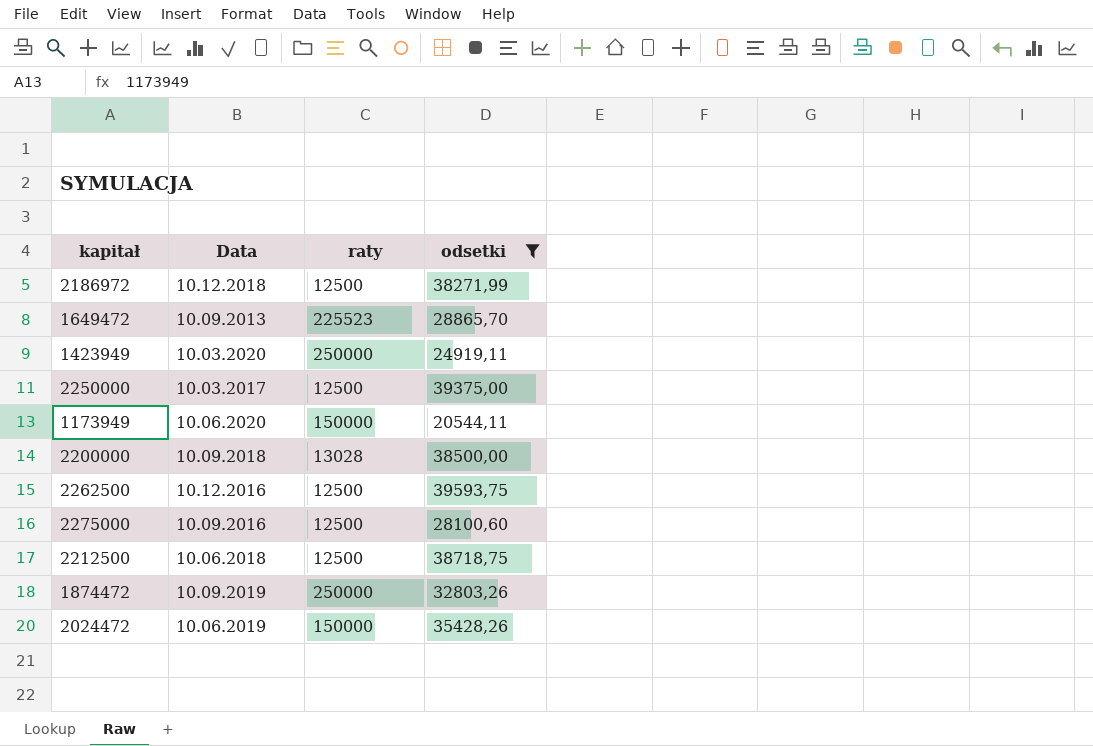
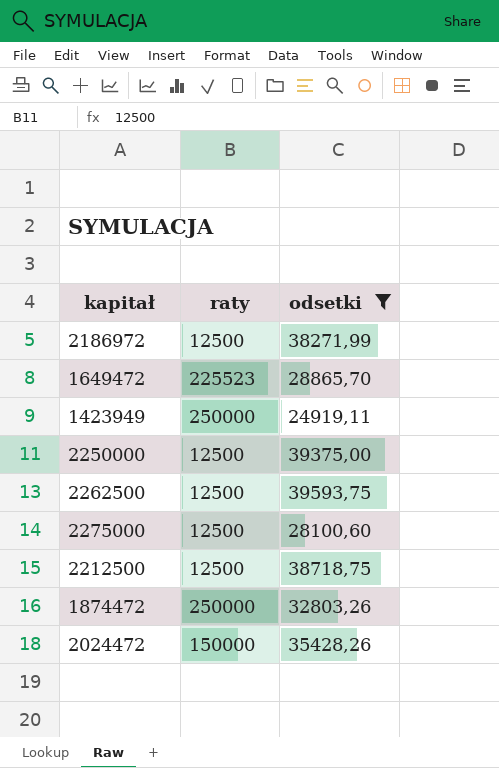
column Data | position: 2 -> none
row 1173949: 10.06.2020 | 150000 | 20544,11 -> none
row 2200000: 10.09.2018 | 13028 | 38500,00 -> none

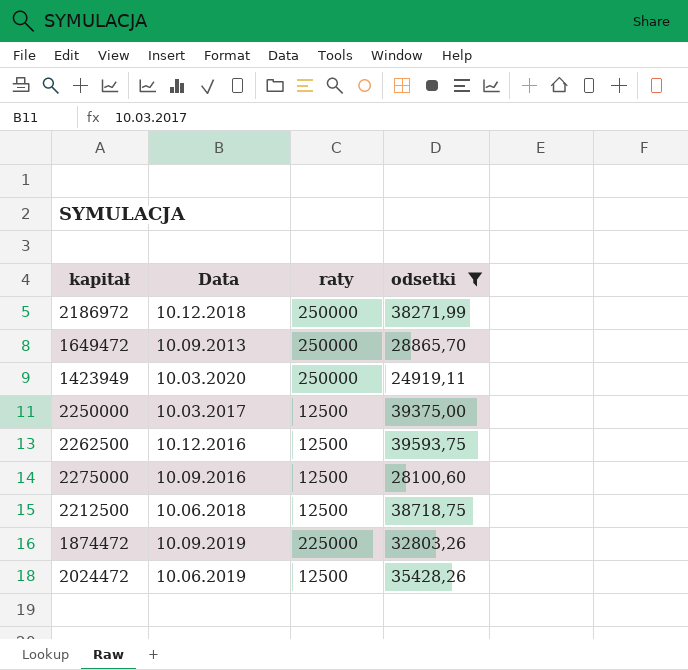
column Data | position: none -> 2
2186972 | raty: 12500 -> 250000
1649472 | raty: 225523 -> 250000
1874472 | raty: 250000 -> 225000
2024472 | raty: 150000 -> 12500

